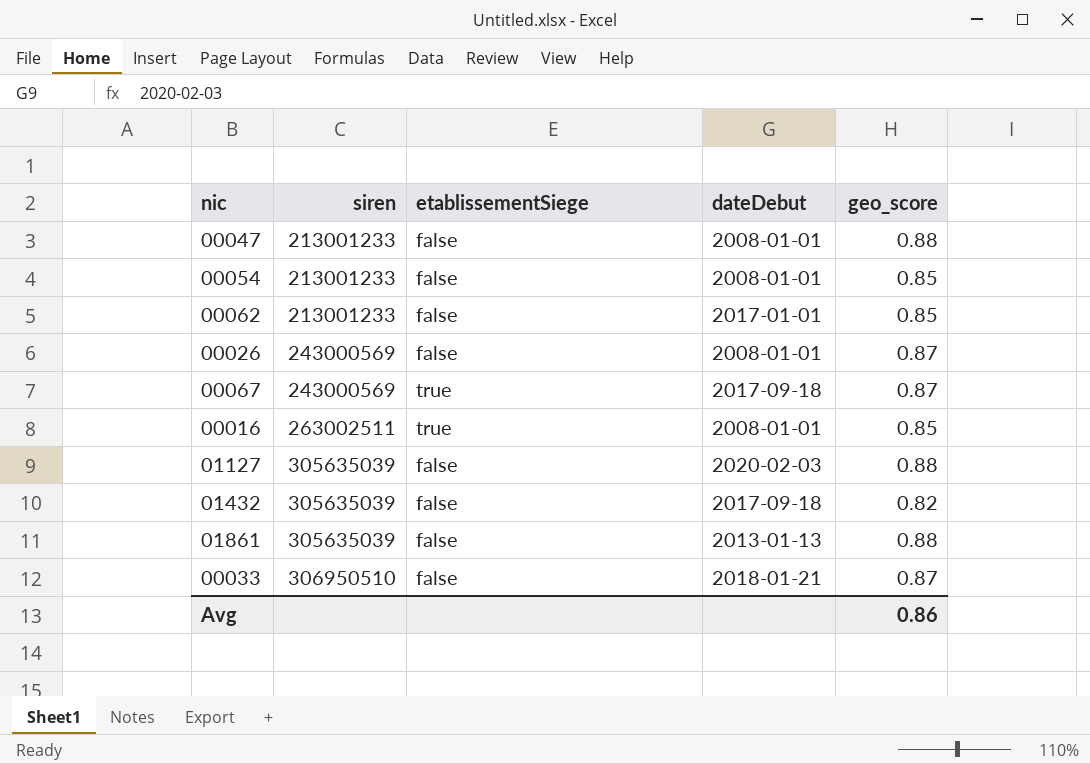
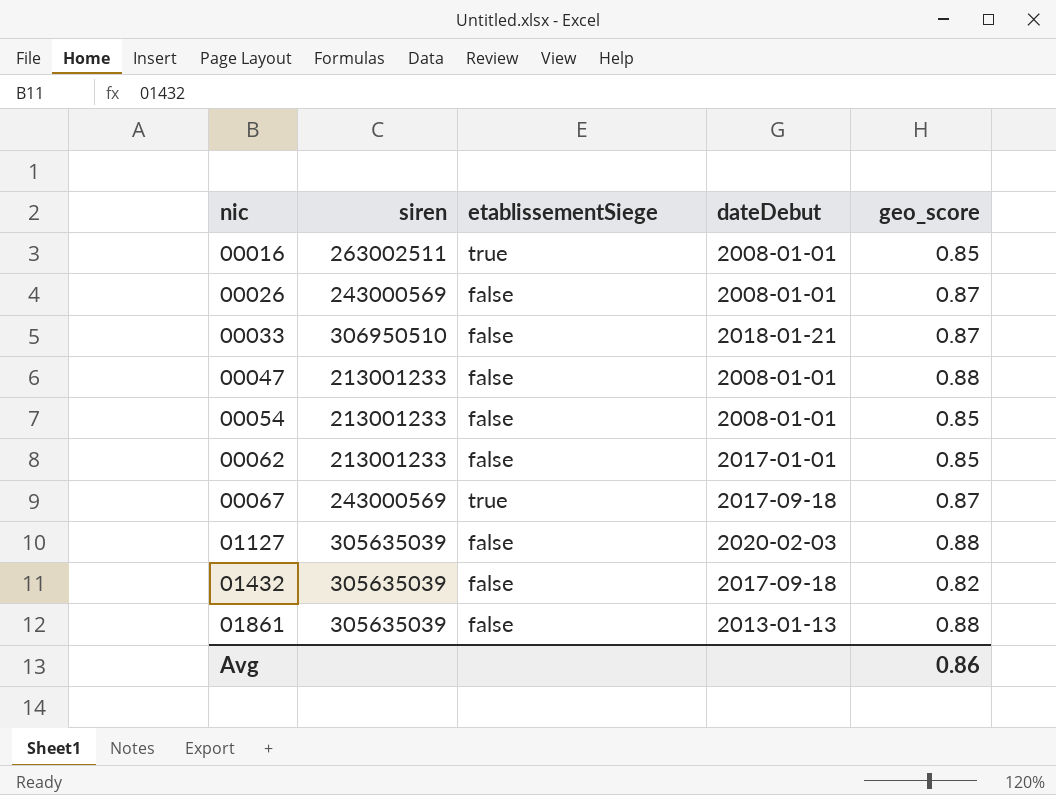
row order: siren ascending -> nic ascending

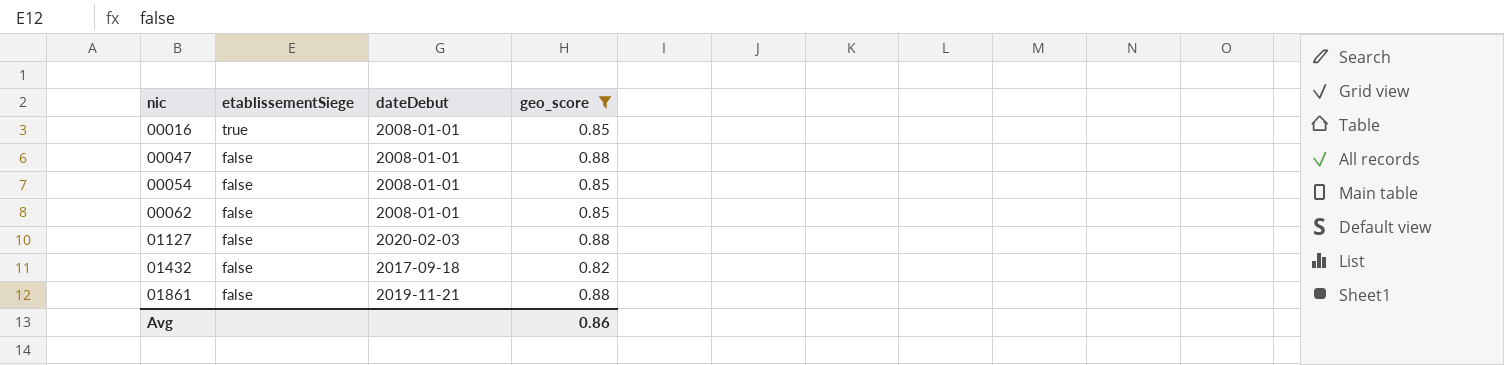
filter: none -> geo_score != 0.87
column siren | position: 2 -> none
00062 | dateDebut: 2017-01-01 -> 2008-01-01
01861 | dateDebut: 2013-01-13 -> 2019-11-21

